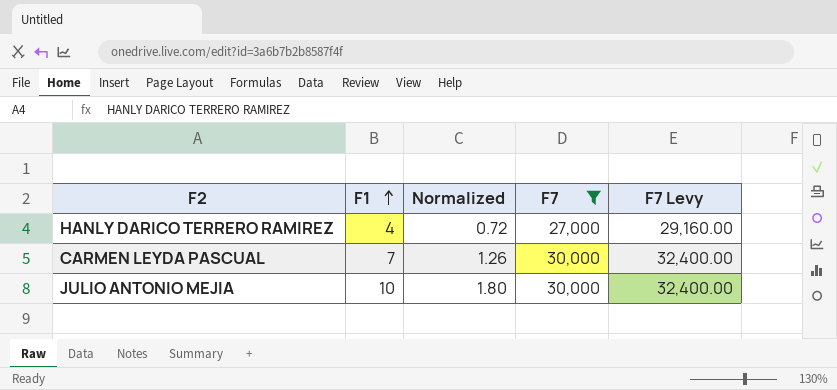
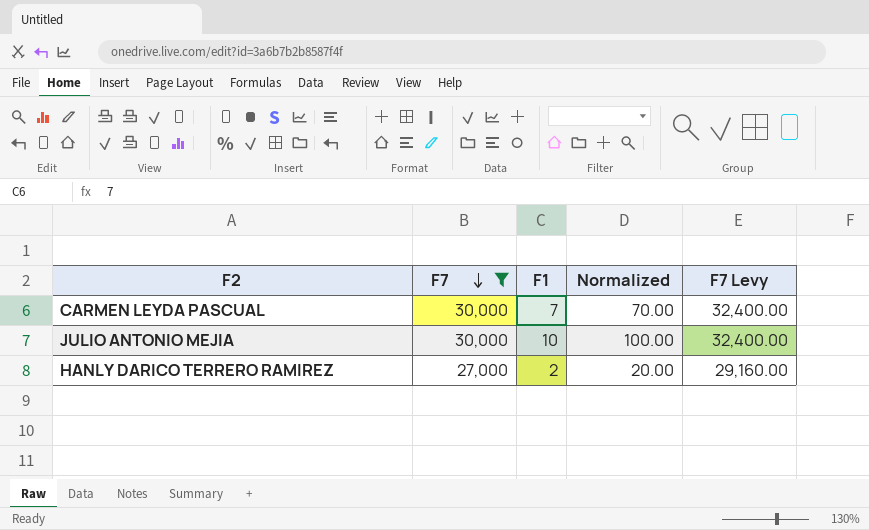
row order: F1 ascending -> F7 descending
column F7 | position: 4 -> 2
column Normalized | formula: [F1] * 0.18 -> [F1] * 10
HANLY DARICO TERRERO RAMIREZ | F1: 4 -> 2

